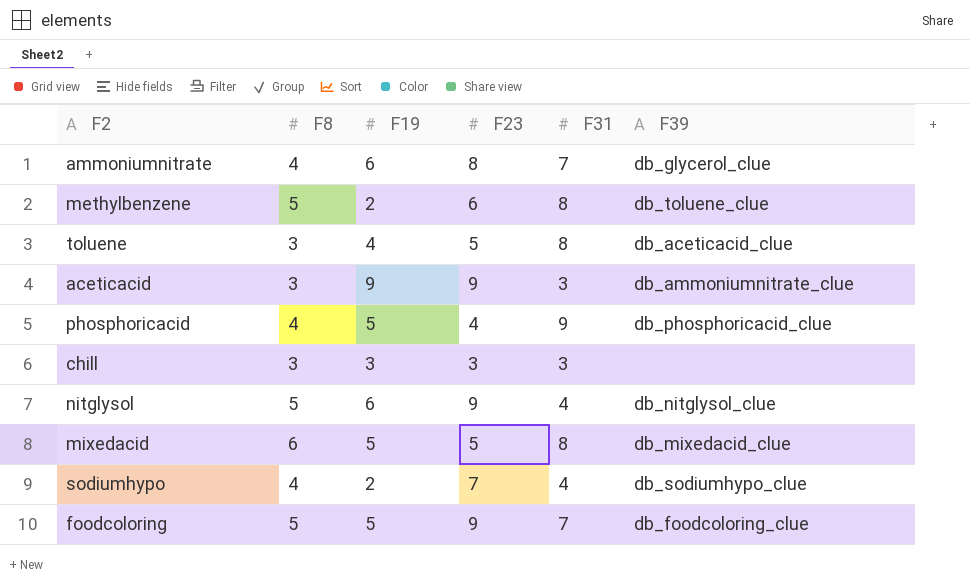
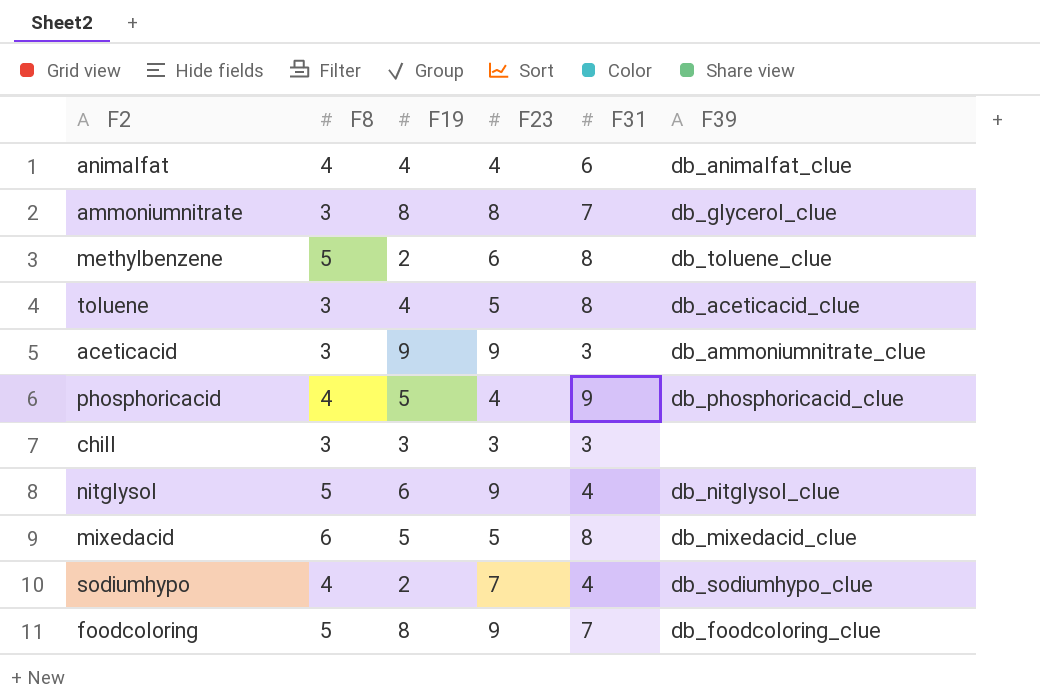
row animalfat: none -> 4 | 4 | 4 | 6 | db_animalfat_clue
ammoniumnitrate | F8: 4 -> 3
ammoniumnitrate | F19: 6 -> 8
foodcoloring | F19: 5 -> 8

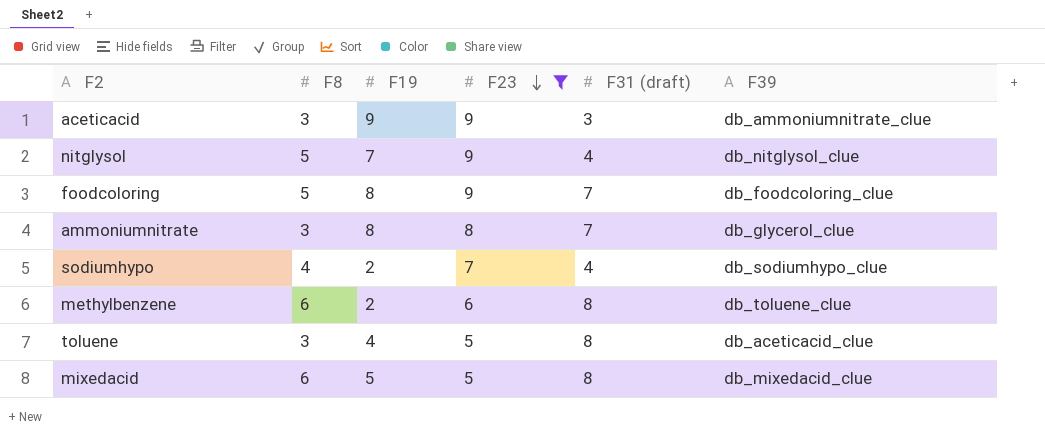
filter: none -> F23 >= 5
row order: none -> F23 descending
column name: F31 -> F31 (draft)
nitglysol | F19: 6 -> 7
methylbenzene | F8: 5 -> 6

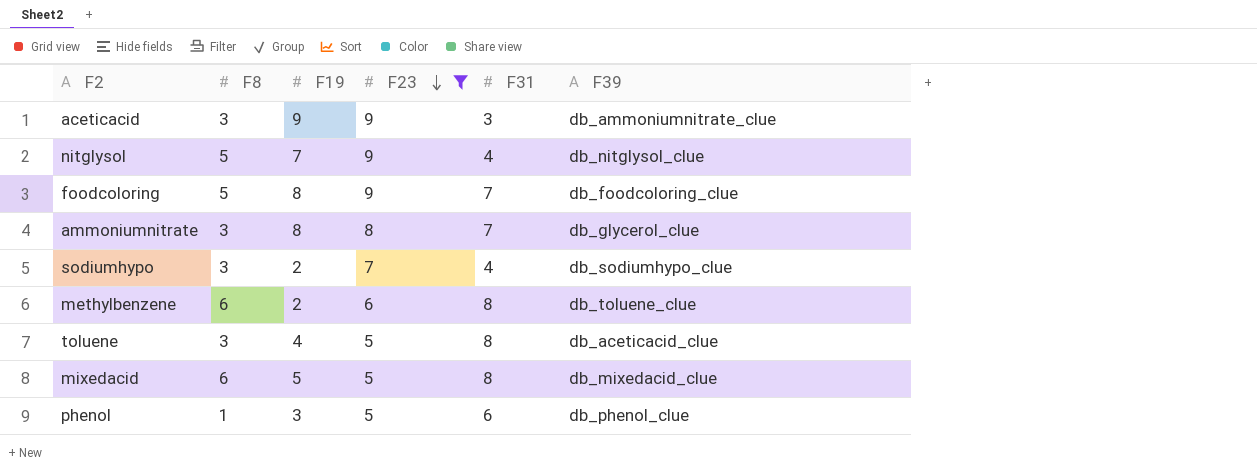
column name: F31 (draft) -> F31
sodiumhypo | F8: 4 -> 3
row phenol: none -> 1 | 3 | 5 | 6 | db_phenol_clue

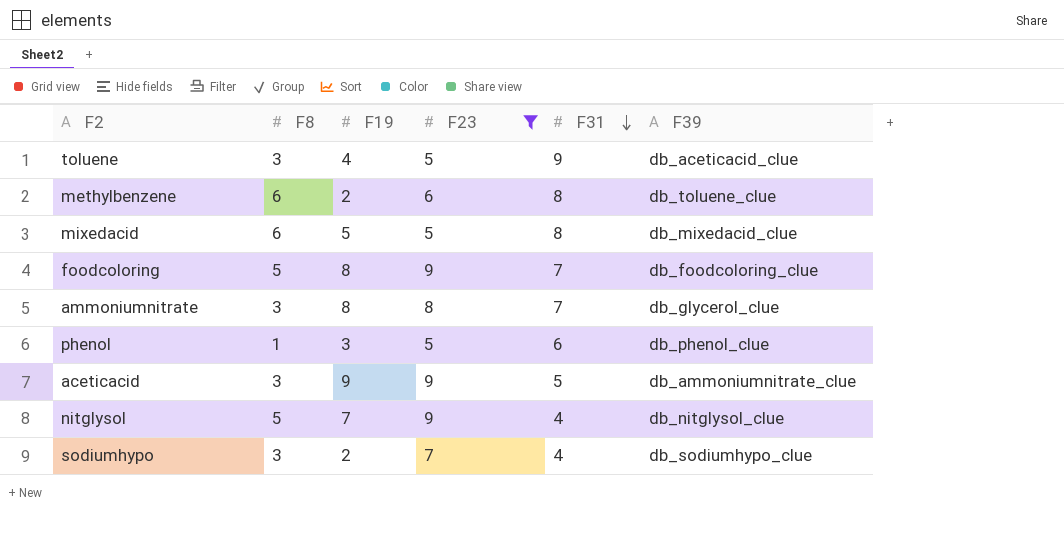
row order: F23 descending -> F31 descending
toluene | F31: 8 -> 9
aceticacid | F31: 3 -> 5

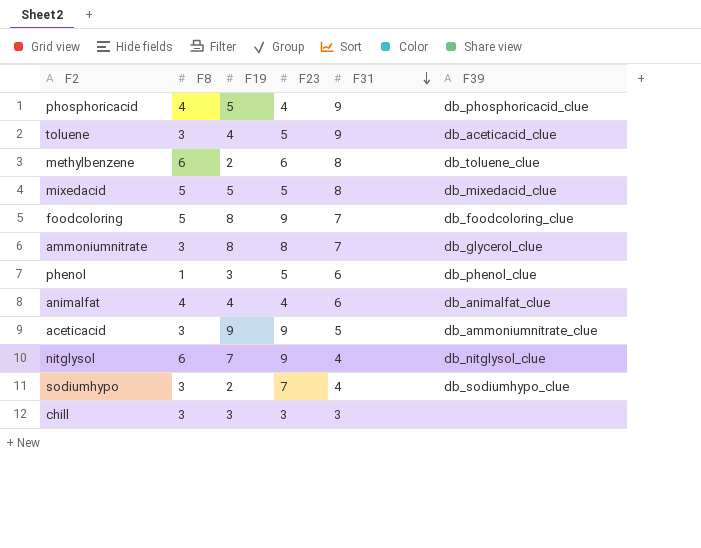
filter: F23 >= 5 -> none
mixedacid | F8: 6 -> 5
nitglysol | F8: 5 -> 6

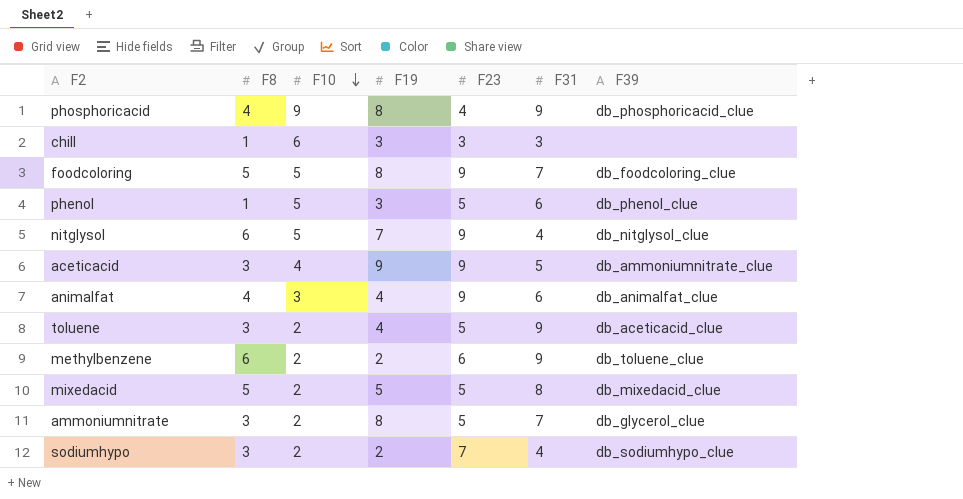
row order: F31 descending -> F10 descending
column F10 | position: none -> 3
phosphoricacid | F19: 5 -> 8
chill | F8: 3 -> 1
animalfat | F23: 4 -> 9
methylbenzene | F31: 8 -> 9
ammoniumnitrate | F23: 8 -> 5

